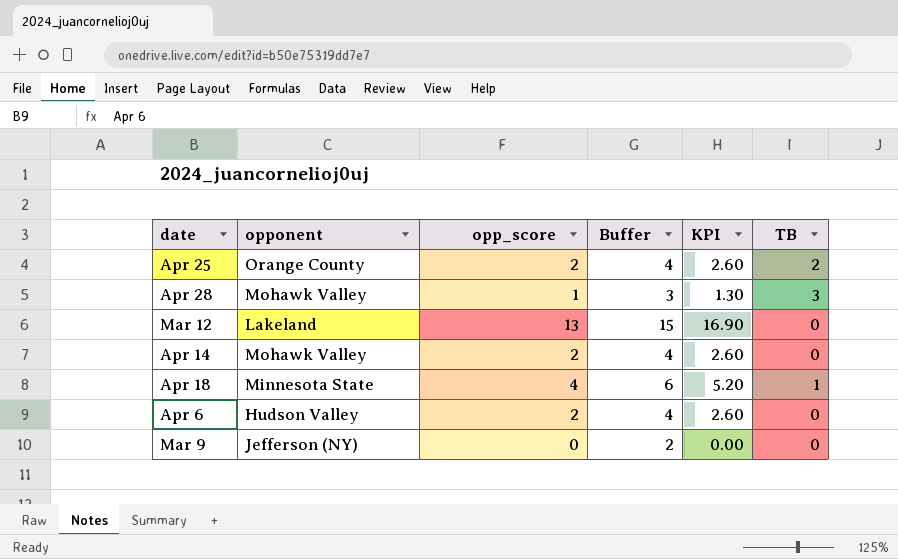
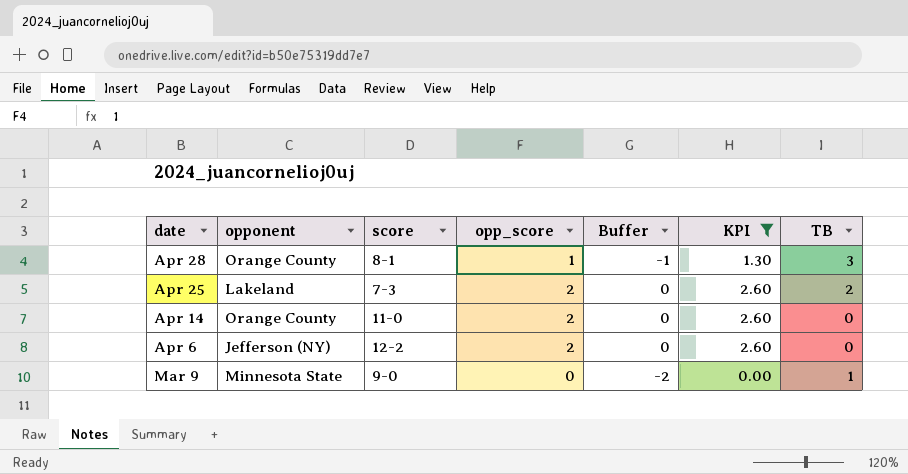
filter: none -> KPI <= 2.60
row order: none -> date descending
column score | position: none -> 3
column Buffer | formula: [opp_score] + 2 -> [opp_score] - 2
Apr 28 | opponent: Mohawk Valley -> Orange County
Apr 25 | opponent: Orange County -> Lakeland
Apr 14 | opponent: Mohawk Valley -> Orange County
Apr 6 | opponent: Hudson Valley -> Jefferson (NY)
Mar 9 | opponent: Jefferson (NY) -> Minnesota State
Mar 9 | TB: 0 -> 1

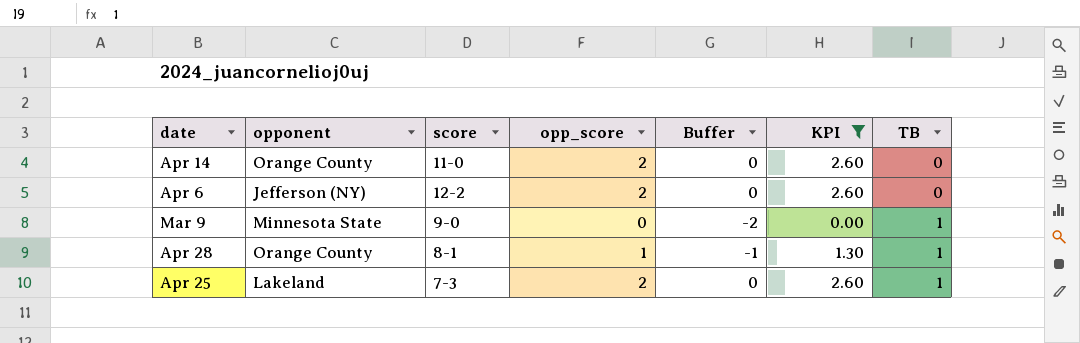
row order: date descending -> TB ascending
Apr 28 | TB: 3 -> 1
Apr 25 | TB: 2 -> 1

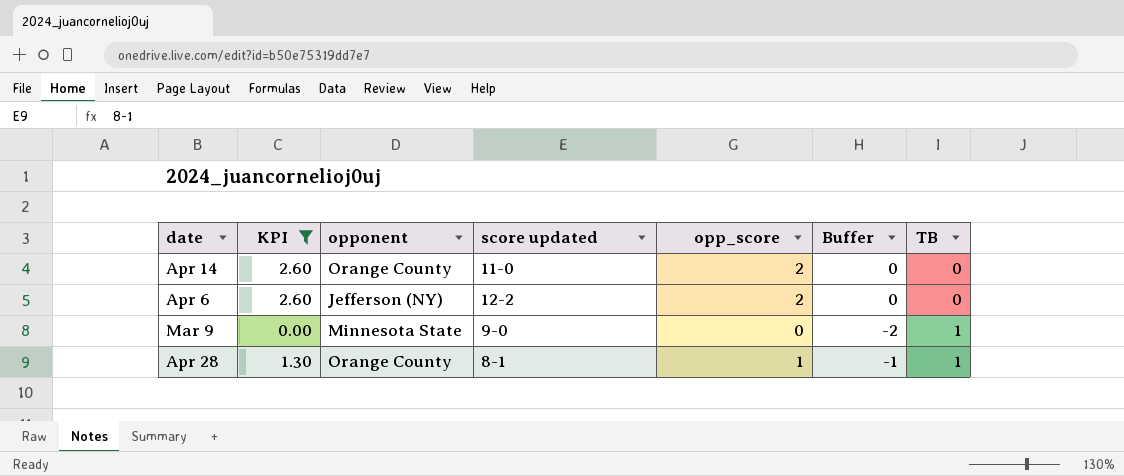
column KPI | position: 6 -> 2
column name: score -> score updated
row Apr 25: Lakeland | 7-3 | 2 | 0 | 2.60 | 1 -> none

